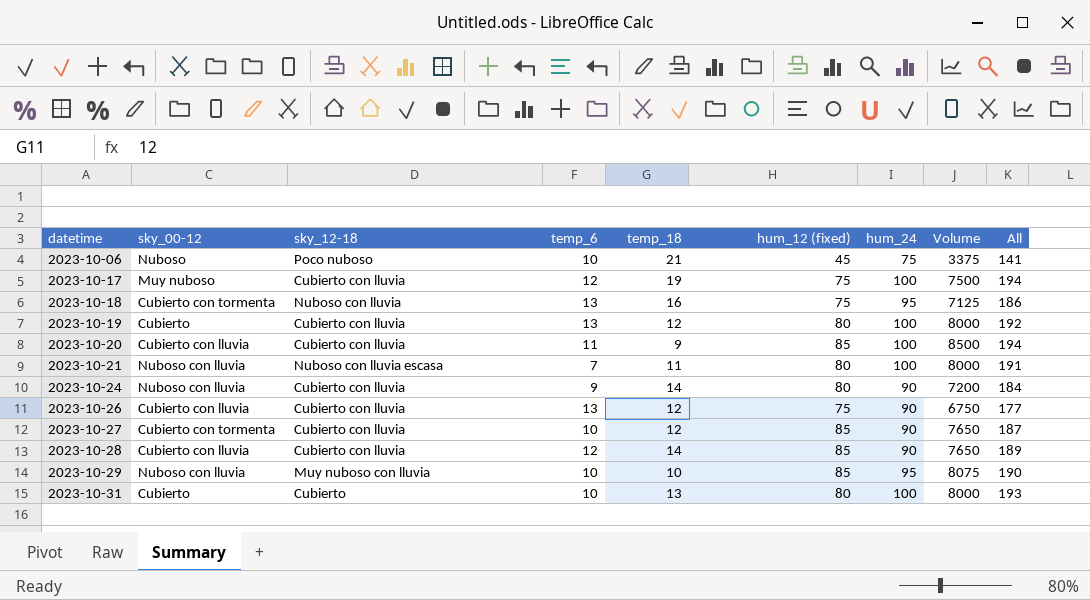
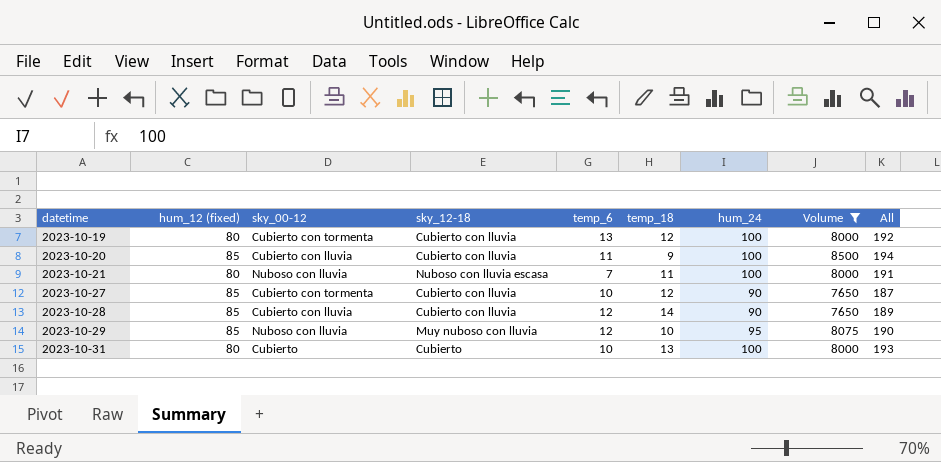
filter: none -> Volume >= 7650
column hum_12 (fixed) | position: 6 -> 2
2023-10-19 | sky_00-12: Cubierto -> Cubierto con tormenta
2023-10-29 | temp_6: 10 -> 12

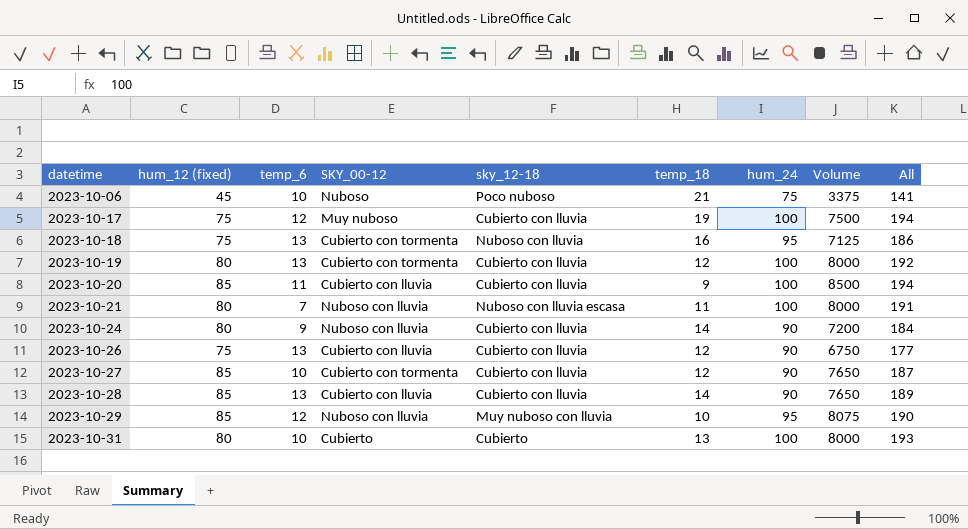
filter: Volume >= 7650 -> none
column temp_6 | position: 5 -> 3
column name: sky_00-12 -> SKY_00-12
2023-10-28 | temp_6: 12 -> 13

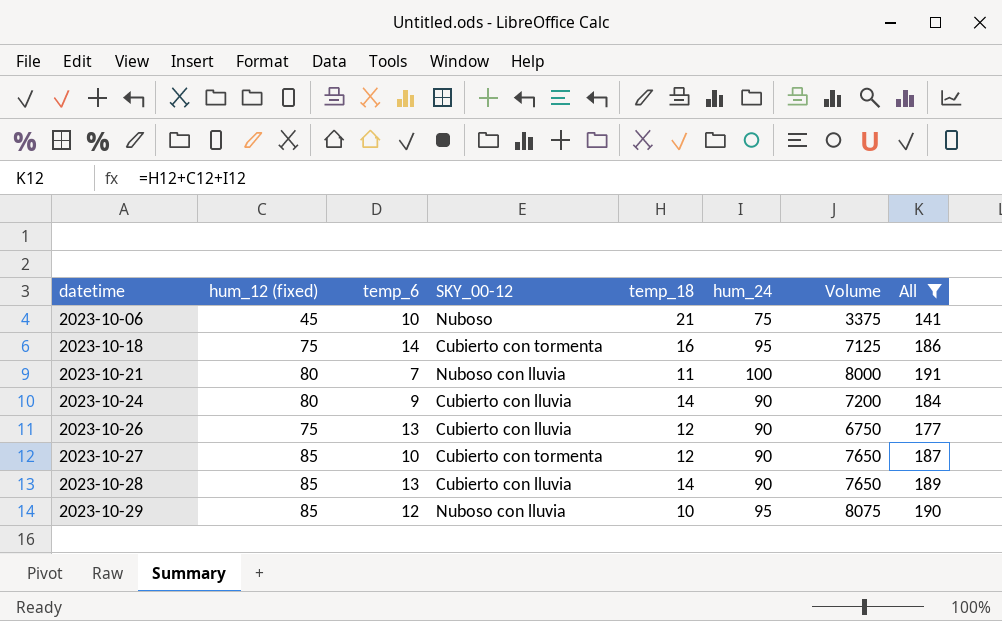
filter: none -> All <= 191
column sky_12-18 | position: 5 -> none
2023-10-18 | temp_6: 13 -> 14
2023-10-24 | SKY_00-12: Nuboso con lluvia -> Cubierto con lluvia

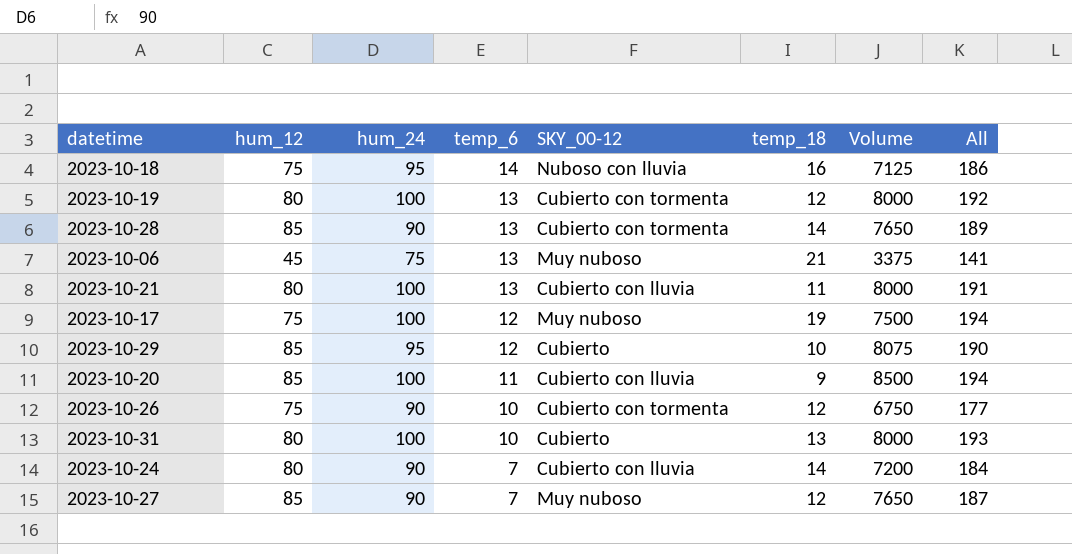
filter: All <= 191 -> none
row order: datetime ascending -> temp_6 descending
column name: hum_12 (fixed) -> hum_12
column hum_24 | position: 6 -> 3
2023-10-18 | SKY_00-12: Cubierto con tormenta -> Nuboso con lluvia
2023-10-28 | SKY_00-12: Cubierto con lluvia -> Cubierto con tormenta
2023-10-06 | temp_6: 10 -> 13
2023-10-06 | SKY_00-12: Nuboso -> Muy nuboso
2023-10-21 | temp_6: 7 -> 13
2023-10-21 | SKY_00-12: Nuboso con lluvia -> Cubierto con lluvia
2023-10-29 | SKY_00-12: Nuboso con lluvia -> Cubierto
2023-10-26 | temp_6: 13 -> 10
2023-10-26 | SKY_00-12: Cubierto con lluvia -> Cubierto con tormenta
2023-10-24 | temp_6: 9 -> 7
2023-10-27 | temp_6: 10 -> 7
2023-10-27 | SKY_00-12: Cubierto con tormenta -> Muy nuboso

